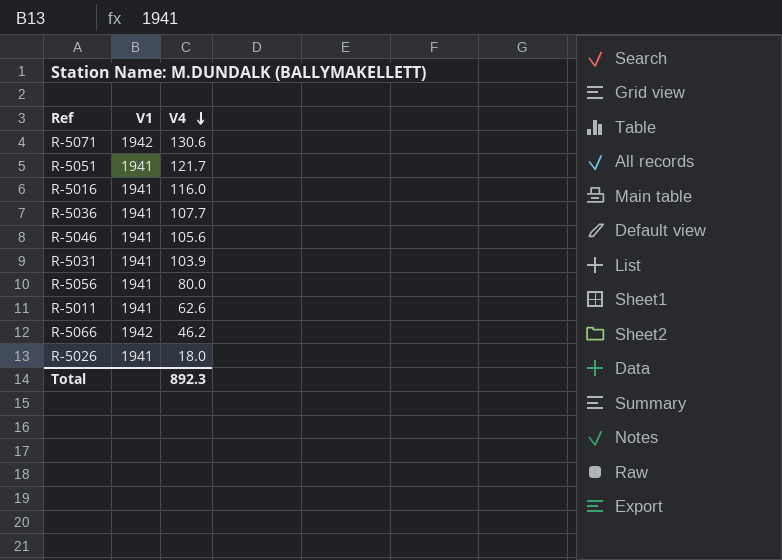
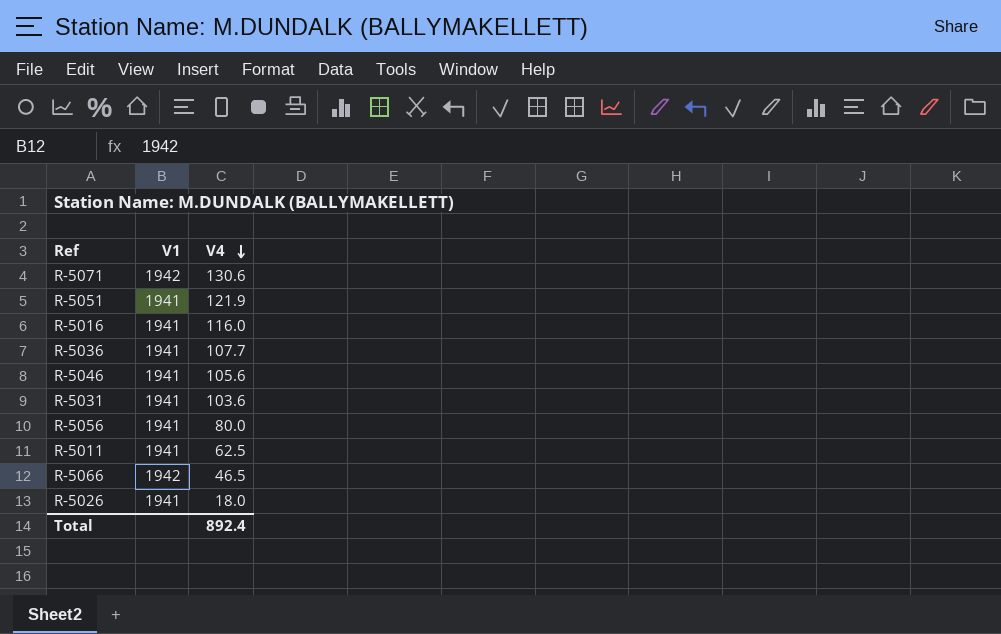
R-5051 | V4: 121.7 -> 121.9
R-5031 | V4: 103.9 -> 103.6
R-5011 | V4: 62.6 -> 62.5
R-5066 | V4: 46.2 -> 46.5
Total | V4: 892.3 -> 892.4

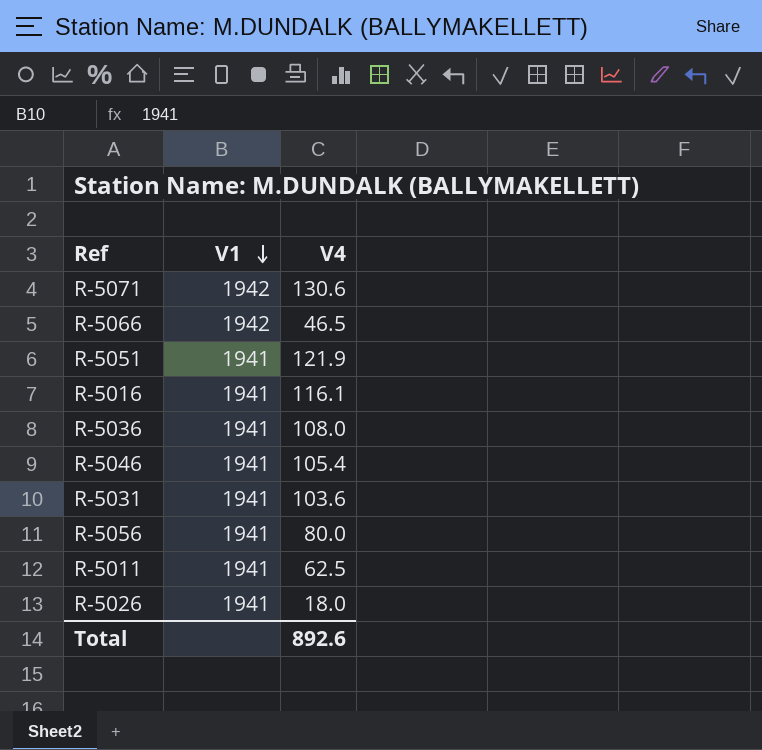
row order: V4 descending -> V1 descending
R-5016 | V4: 116.0 -> 116.1
R-5036 | V4: 107.7 -> 108.0
R-5046 | V4: 105.6 -> 105.4
Total | V4: 892.4 -> 892.6

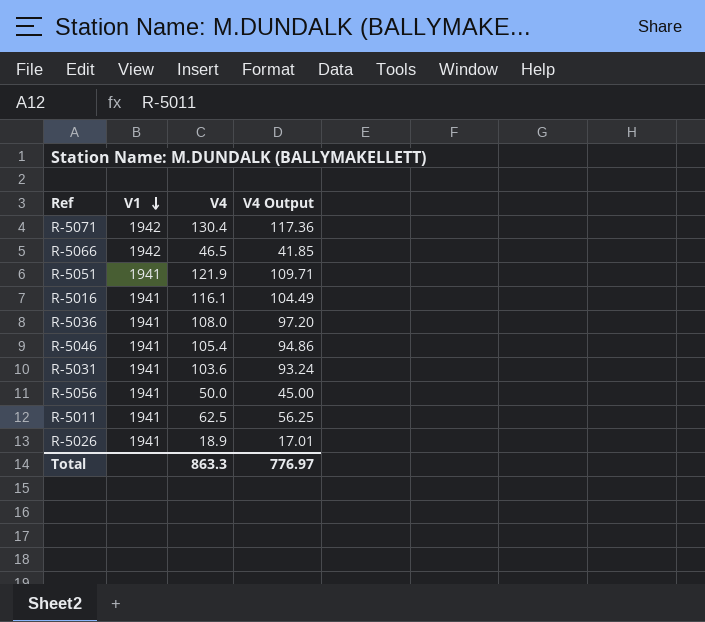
column V4 Output | formula: none -> [V4] * 0.9
R-5071 | V4: 130.6 -> 130.4
R-5056 | V4: 80.0 -> 50.0
R-5026 | V4: 18.0 -> 18.9
Total | V4: 892.6 -> 863.3

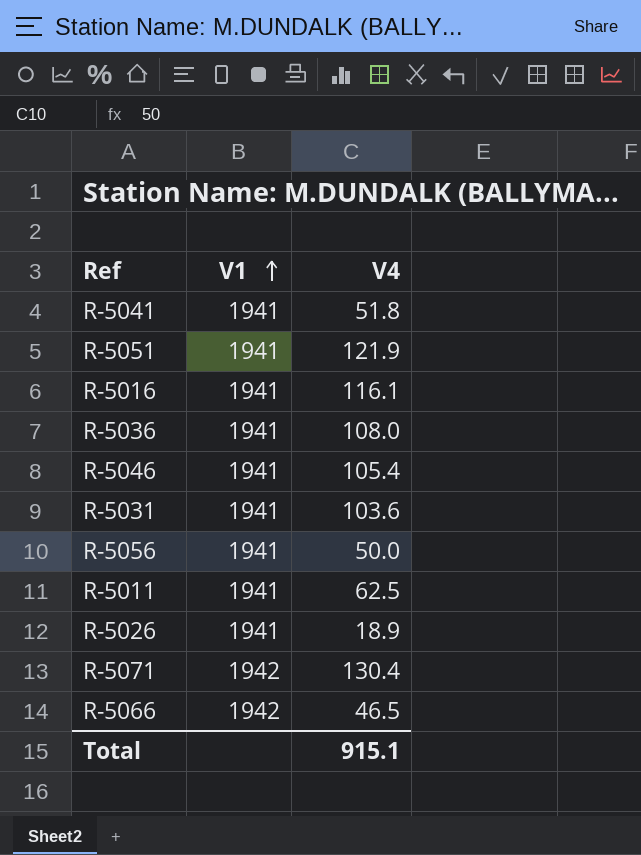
row order: V1 descending -> V1 ascending
column V4 Output | formula: [V4] * 0.9 -> none
row R-5041: none -> 1941 | 51.8
Total | V4: 863.3 -> 915.1

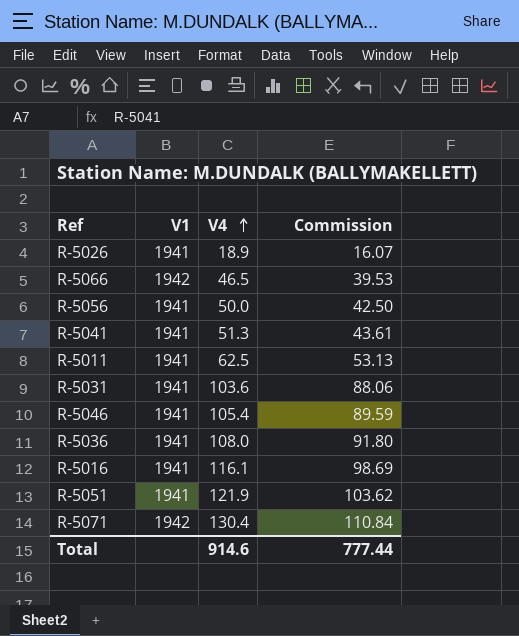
row order: V1 ascending -> V4 ascending
column Commission | formula: none -> [V4] * 0.85
R-5041 | V4: 51.8 -> 51.3
Total | V4: 915.1 -> 914.6

